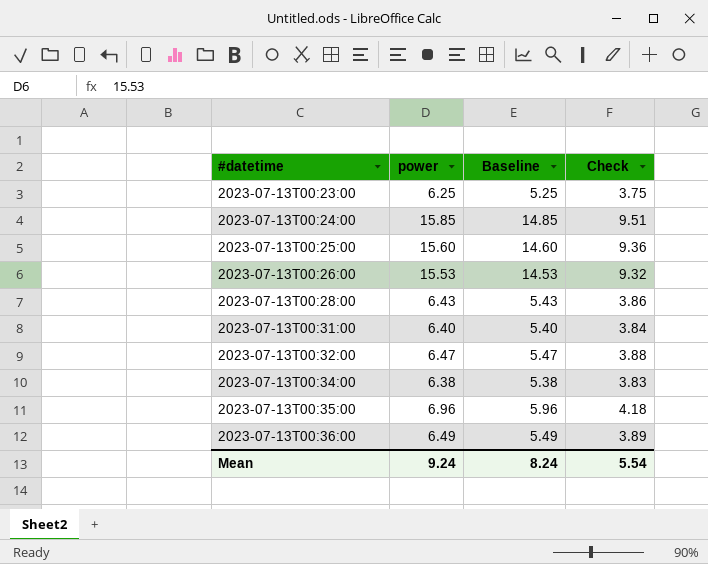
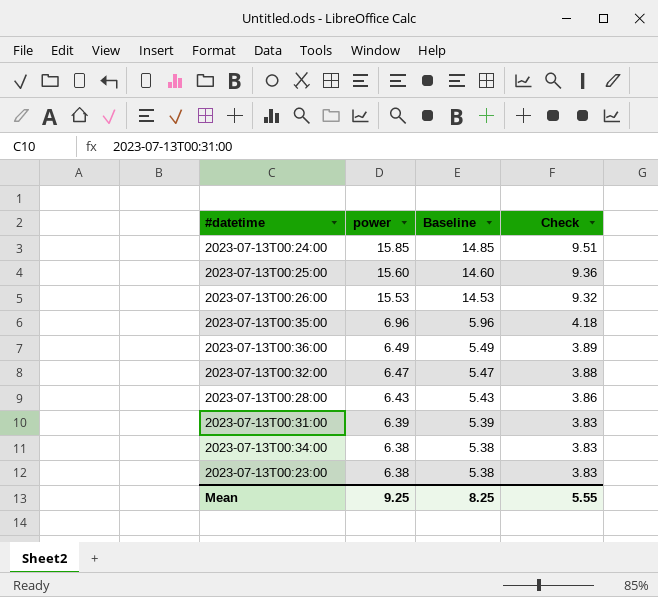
row order: #datetime ascending -> power descending
2023-07-13T00:31:00 | power: 6.40 -> 6.39
2023-07-13T00:31:00 | Baseline: 5.40 -> 5.39
2023-07-13T00:31:00 | Check: 3.84 -> 3.83
2023-07-13T00:23:00 | power: 6.25 -> 6.38
2023-07-13T00:23:00 | Baseline: 5.25 -> 5.38
2023-07-13T00:23:00 | Check: 3.75 -> 3.83
Mean | power: 9.24 -> 9.25
Mean | Baseline: 8.24 -> 8.25
Mean | Check: 5.54 -> 5.55

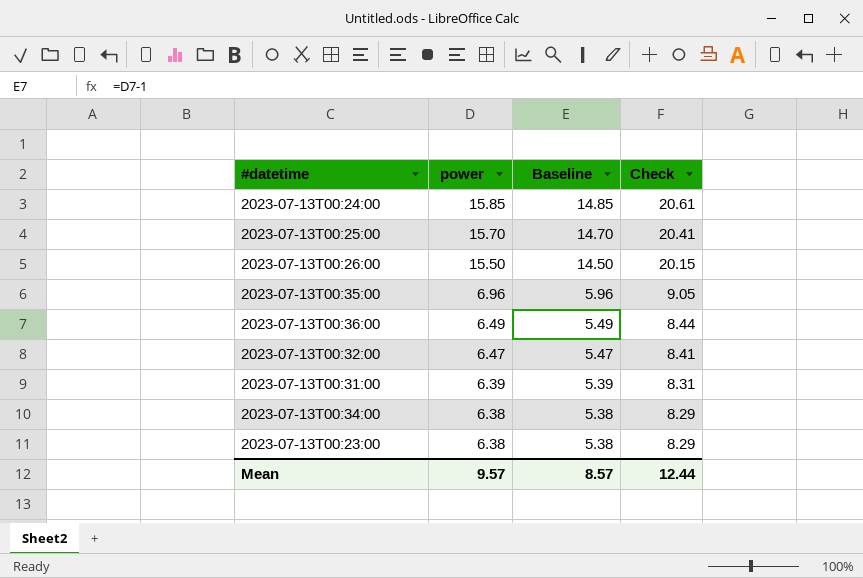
column Check | formula: [power] * 0.6 -> [power] * 1.3
row 2023-07-13T00:28:00: 6.43 | 5.43 | 3.86 -> none
2023-07-13T00:25:00 | power: 15.60 -> 15.70
2023-07-13T00:25:00 | Baseline: 14.60 -> 14.70
2023-07-13T00:26:00 | power: 15.53 -> 15.50
2023-07-13T00:26:00 | Baseline: 14.53 -> 14.50
Mean | power: 9.25 -> 9.57
Mean | Baseline: 8.25 -> 8.57
Mean | Check: 5.55 -> 12.44

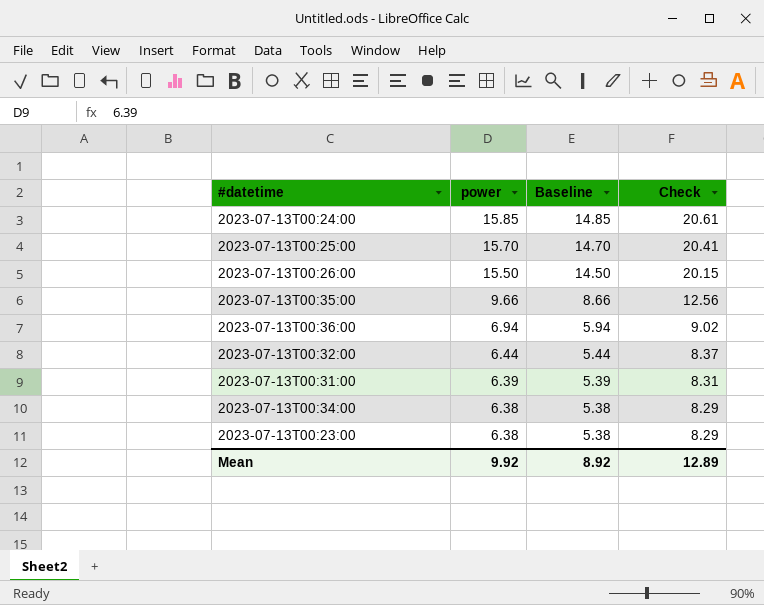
2023-07-13T00:35:00 | power: 6.96 -> 9.66
2023-07-13T00:35:00 | Baseline: 5.96 -> 8.66
2023-07-13T00:35:00 | Check: 9.05 -> 12.56
2023-07-13T00:36:00 | power: 6.49 -> 6.94
2023-07-13T00:36:00 | Baseline: 5.49 -> 5.94
2023-07-13T00:36:00 | Check: 8.44 -> 9.02
2023-07-13T00:32:00 | power: 6.47 -> 6.44
2023-07-13T00:32:00 | Baseline: 5.47 -> 5.44
2023-07-13T00:32:00 | Check: 8.41 -> 8.37
Mean | power: 9.57 -> 9.92
Mean | Baseline: 8.57 -> 8.92
Mean | Check: 12.44 -> 12.89

